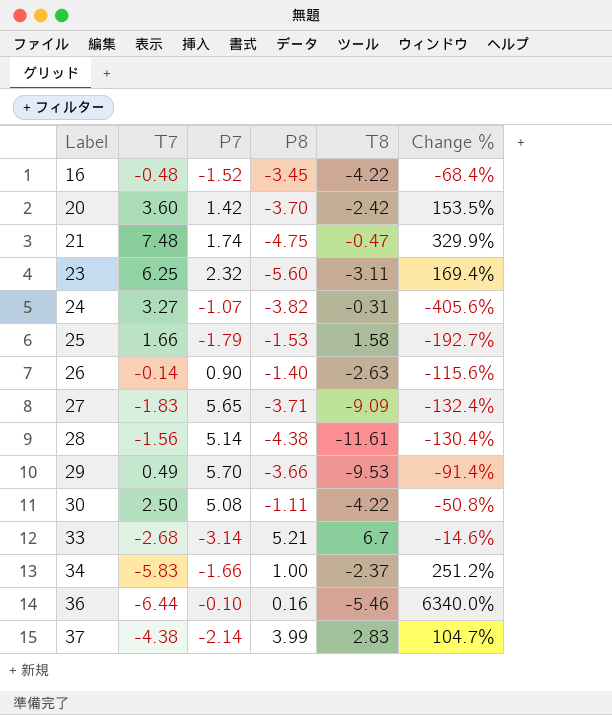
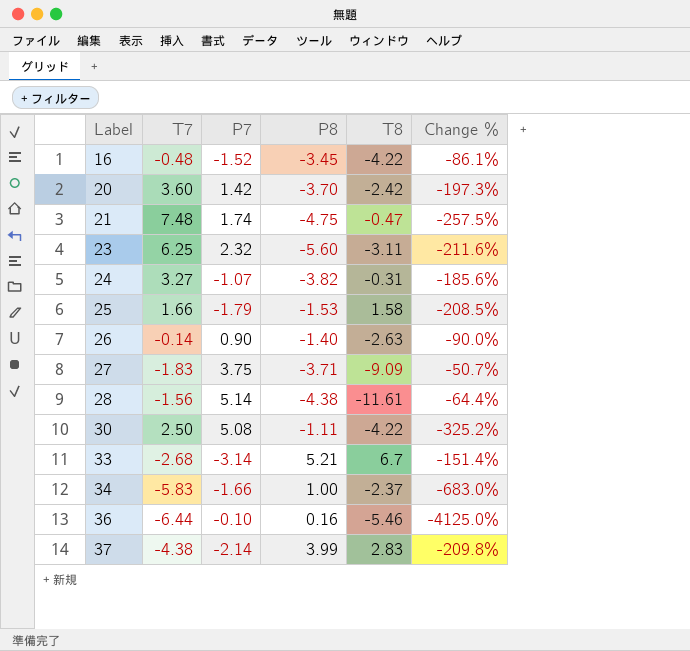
column Change % | formula: ([T7] - [P7]) / [P7] -> ([T7] - [P8]) / [P8]
row 29: 0.49 | 5.70 | -3.66 | -9.53 | -91.4% -> none
27 | P7: 5.65 -> 3.75

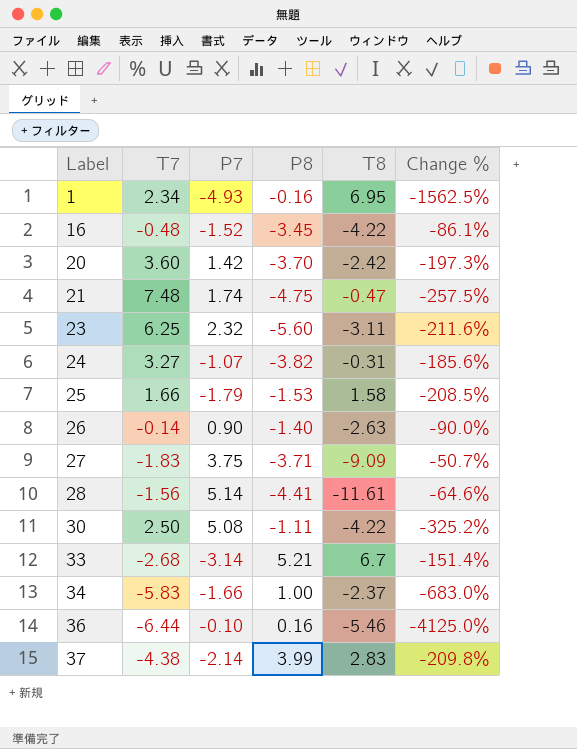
row 1: none -> 2.34 | -4.93 | -0.16 | 6.95 | -1562.5%
28 | P8: -4.38 -> -4.41
28 | Change %: -64.4% -> -64.6%

